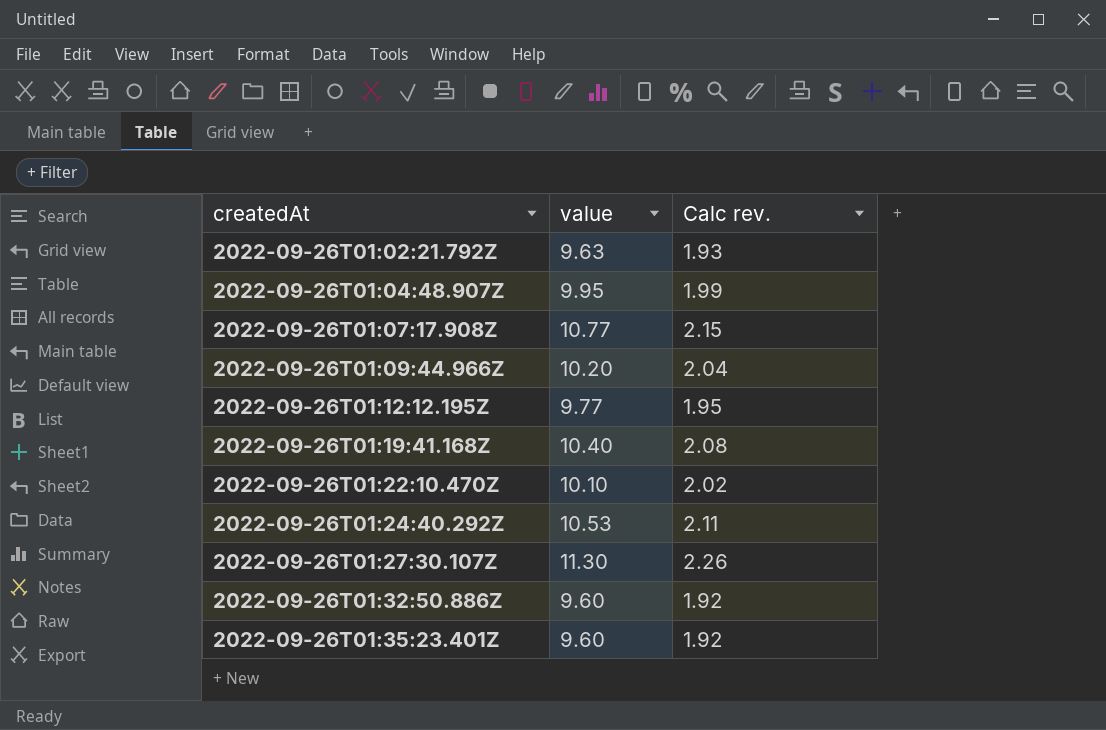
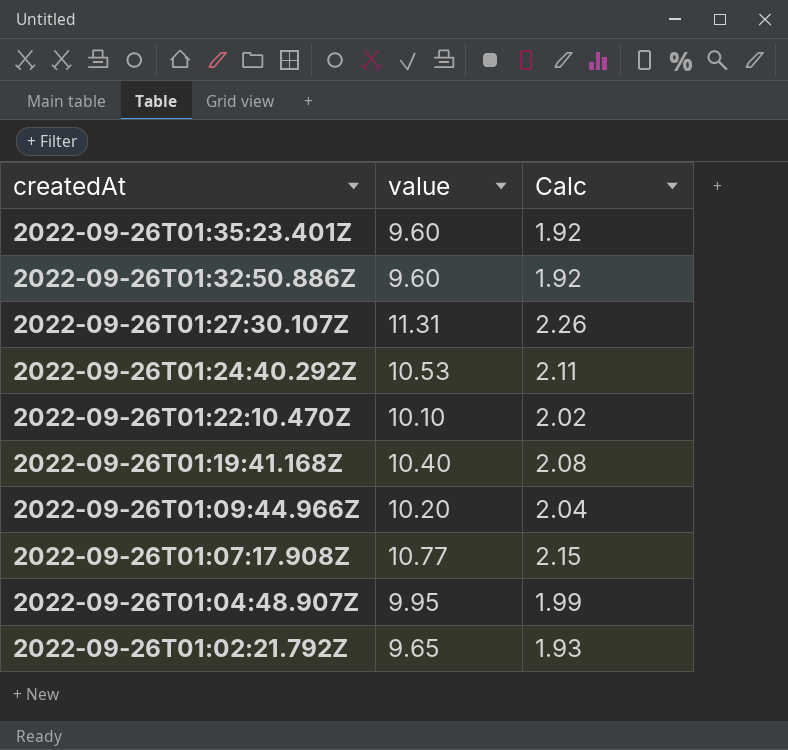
row order: createdAt ascending -> createdAt descending
column name: Calc rev. -> Calc
row 2022-09-26T01:12:12.195Z: 9.77 | 1.95 -> none
2022-09-26T01:27:30.107Z | value: 11.30 -> 11.31
2022-09-26T01:02:21.792Z | value: 9.63 -> 9.65

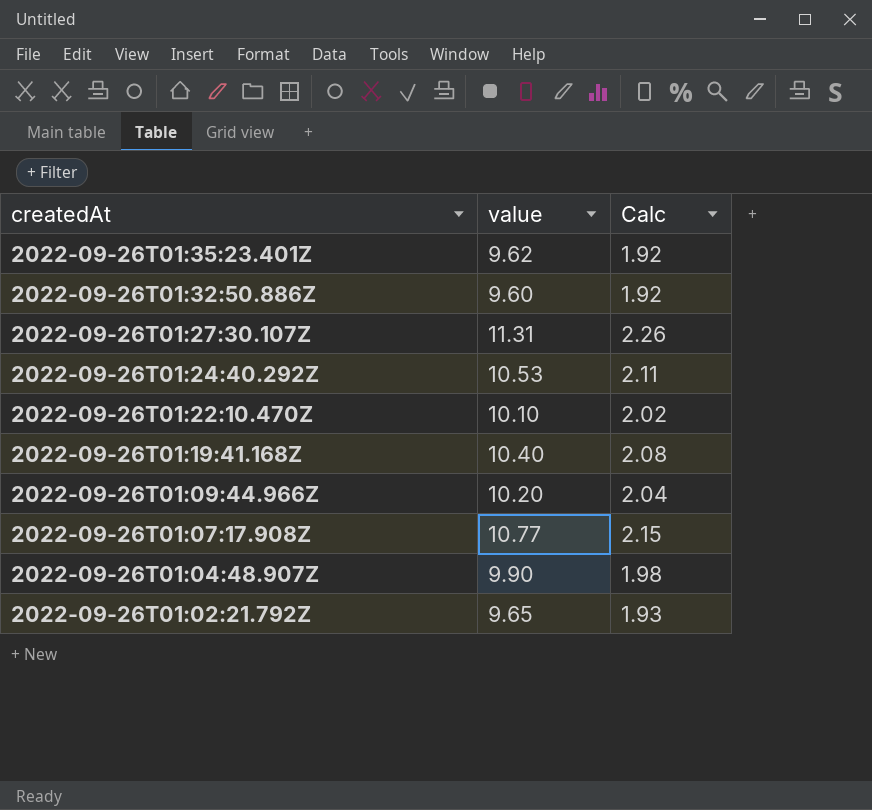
2022-09-26T01:35:23.401Z | value: 9.60 -> 9.62
2022-09-26T01:04:48.907Z | value: 9.95 -> 9.90
2022-09-26T01:04:48.907Z | Calc: 1.99 -> 1.98

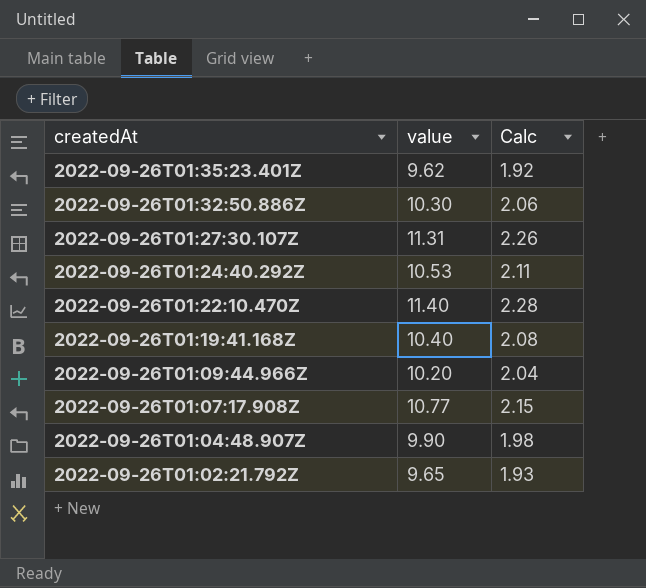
2022-09-26T01:32:50.886Z | value: 9.60 -> 10.30
2022-09-26T01:32:50.886Z | Calc: 1.92 -> 2.06
2022-09-26T01:22:10.470Z | value: 10.10 -> 11.40
2022-09-26T01:22:10.470Z | Calc: 2.02 -> 2.28

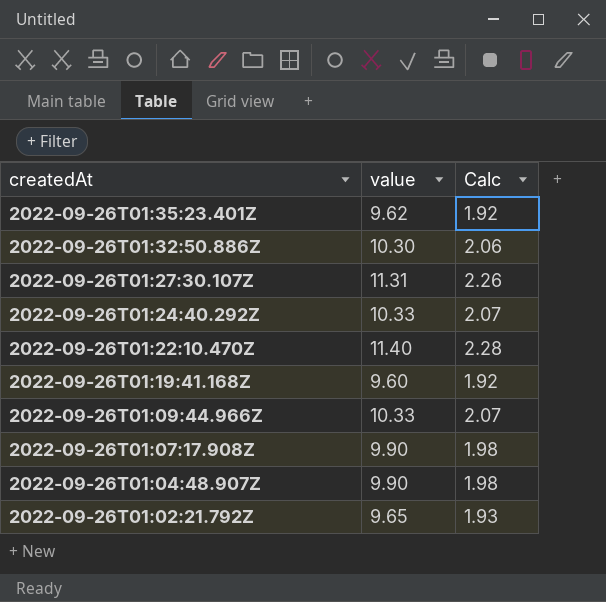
2022-09-26T01:24:40.292Z | value: 10.53 -> 10.33
2022-09-26T01:24:40.292Z | Calc: 2.11 -> 2.07
2022-09-26T01:19:41.168Z | value: 10.40 -> 9.60
2022-09-26T01:19:41.168Z | Calc: 2.08 -> 1.92
2022-09-26T01:09:44.966Z | value: 10.20 -> 10.33
2022-09-26T01:09:44.966Z | Calc: 2.04 -> 2.07
2022-09-26T01:07:17.908Z | value: 10.77 -> 9.90
2022-09-26T01:07:17.908Z | Calc: 2.15 -> 1.98

